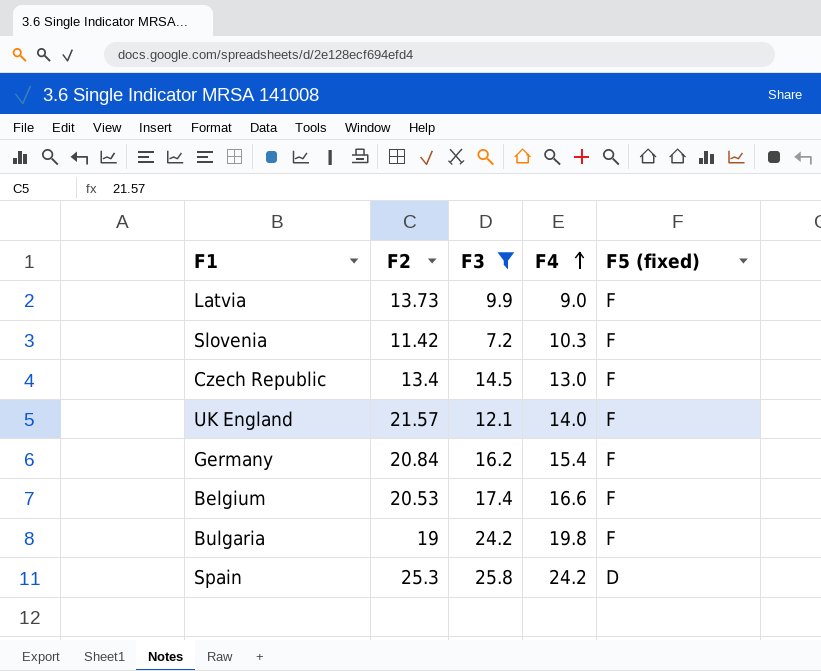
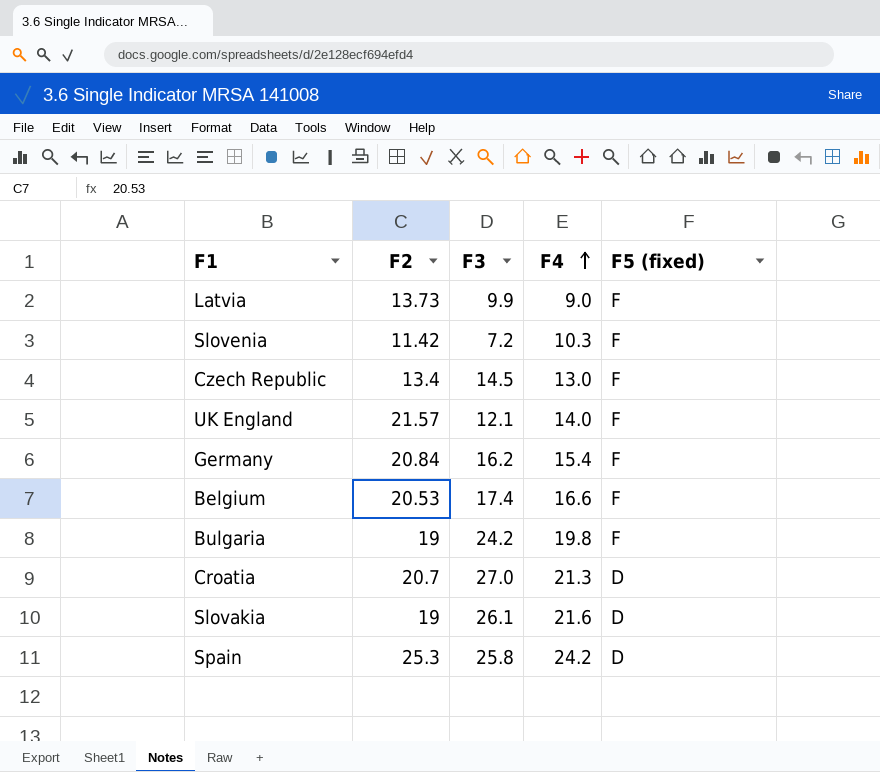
filter: F3 <= 25.8 -> none

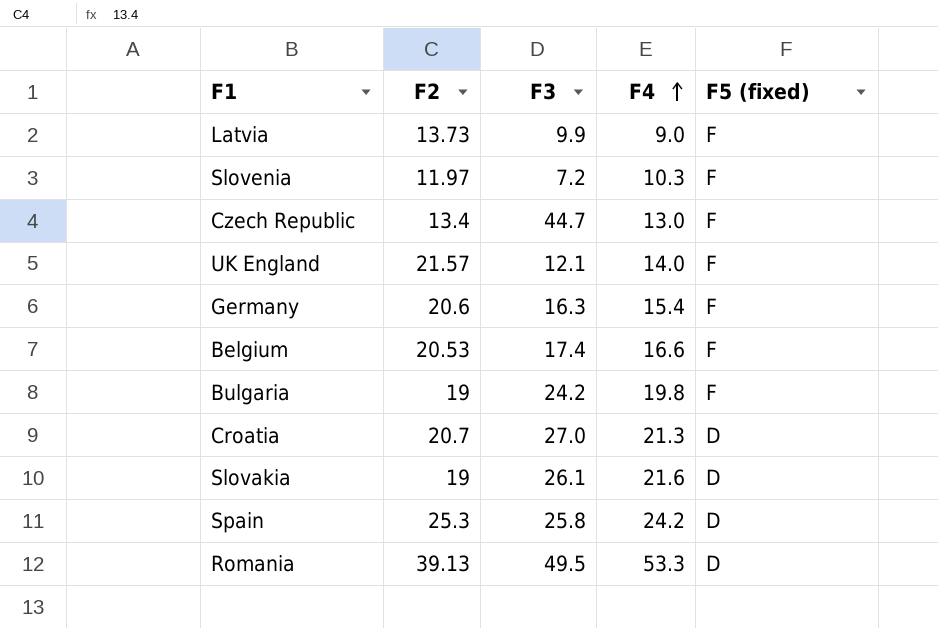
Slovenia | F2: 11.42 -> 11.97
Czech Republic | F3: 14.5 -> 44.7
Germany | F2: 20.84 -> 20.6
Germany | F3: 16.2 -> 16.3
row Romania: none -> 39.13 | 49.5 | 53.3 | D

